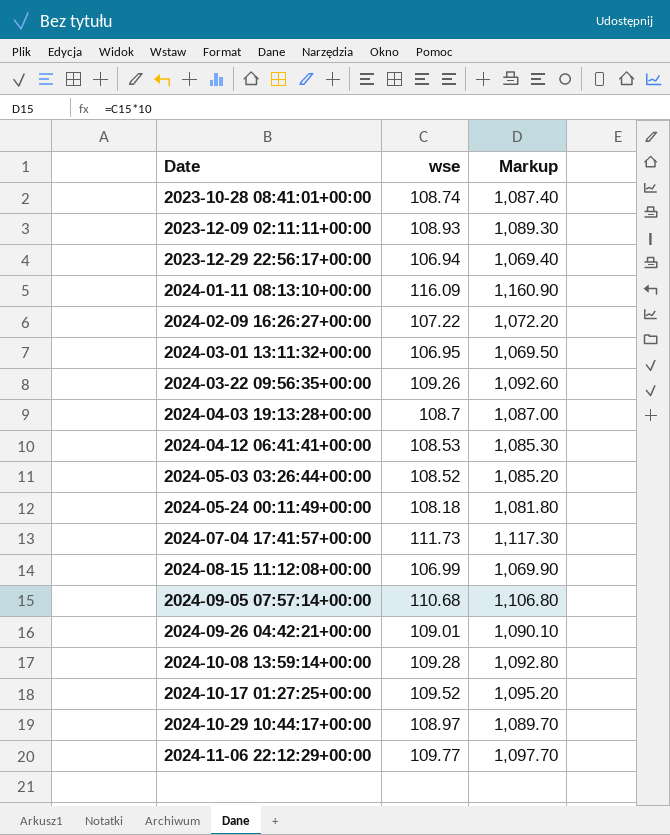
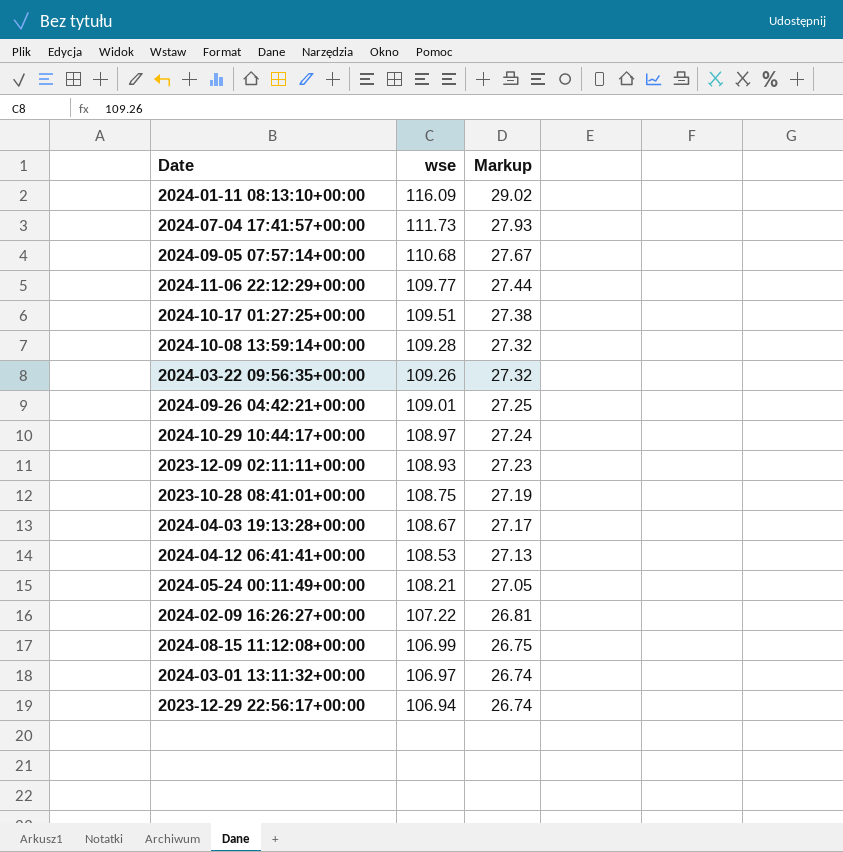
row order: Date ascending -> wse descending
column Markup | formula: [wse] * 10 -> [wse] * 0.25
row 2024-05-03 03:26:44+00:00: 108.52 | 1,085.20 -> none
2024-10-17 01:27:25+00:00 | wse: 109.52 -> 109.51
2023-10-28 08:41:01+00:00 | wse: 108.74 -> 108.75
2024-04-03 19:13:28+00:00 | wse: 108.7 -> 108.67
2024-05-24 00:11:49+00:00 | wse: 108.18 -> 108.21
2024-03-01 13:11:32+00:00 | wse: 106.95 -> 106.97

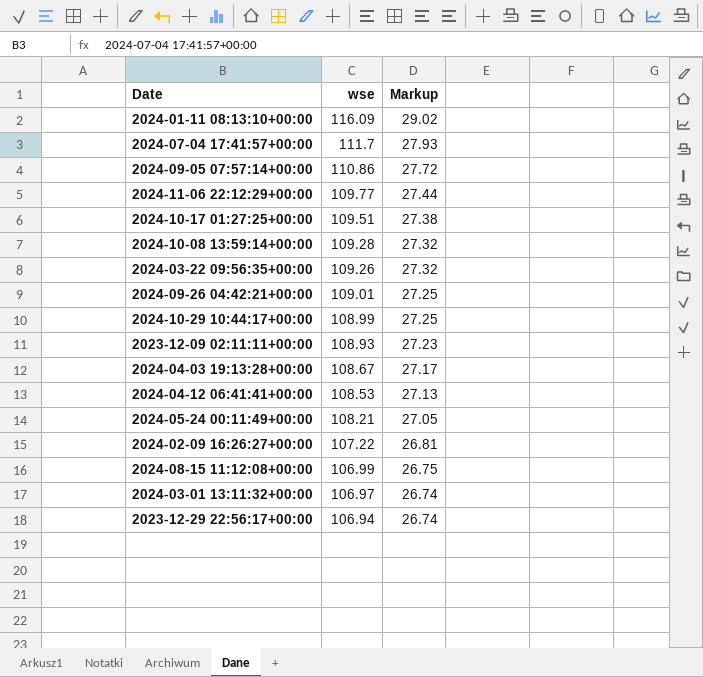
row 2023-10-28 08:41:01+00:00: 108.75 | 27.19 -> none
2024-07-04 17:41:57+00:00 | wse: 111.73 -> 111.7
2024-09-05 07:57:14+00:00 | wse: 110.68 -> 110.86
2024-09-05 07:57:14+00:00 | Markup: 27.67 -> 27.72
2024-10-29 10:44:17+00:00 | wse: 108.97 -> 108.99
2024-10-29 10:44:17+00:00 | Markup: 27.24 -> 27.25

